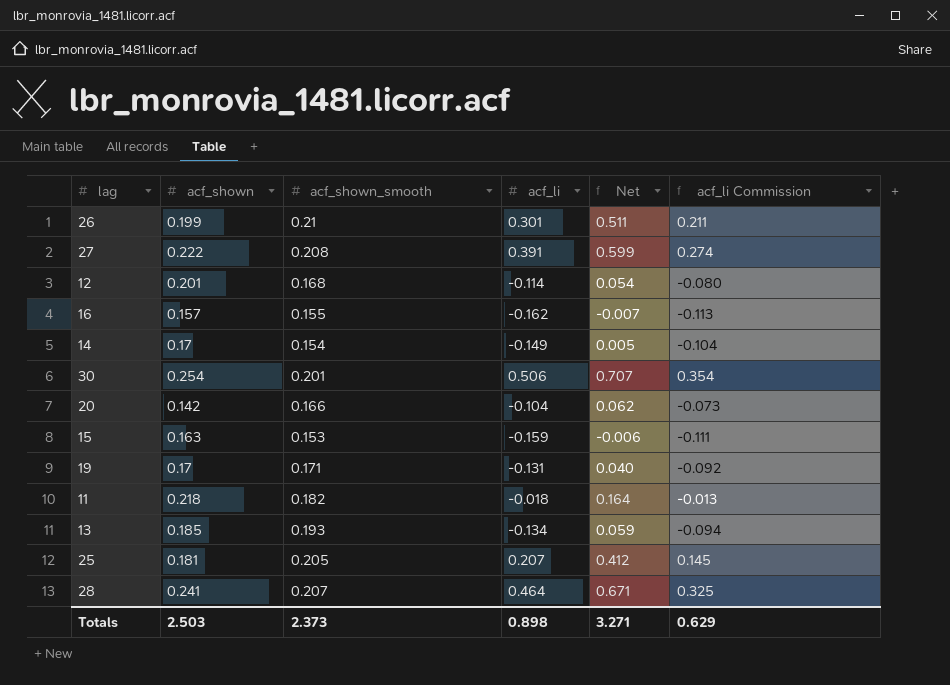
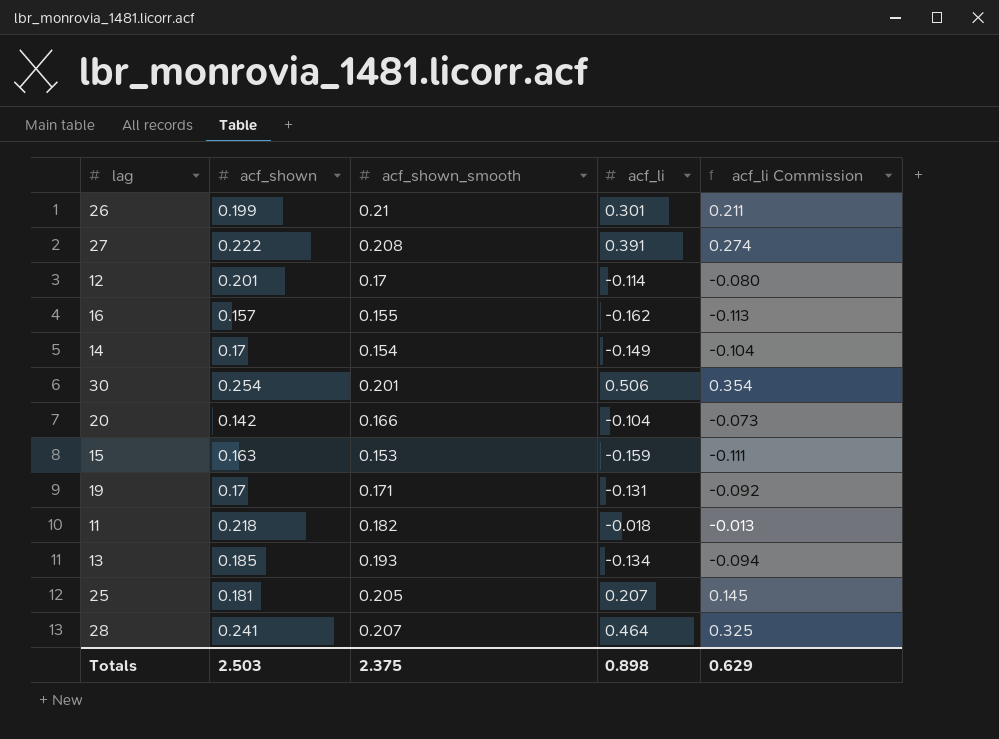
column Net | formula: [acf_shown_smooth] + [acf_li] -> none
12 | acf_shown_smooth: 0.168 -> 0.17
Totals | acf_shown_smooth: 2.373 -> 2.375

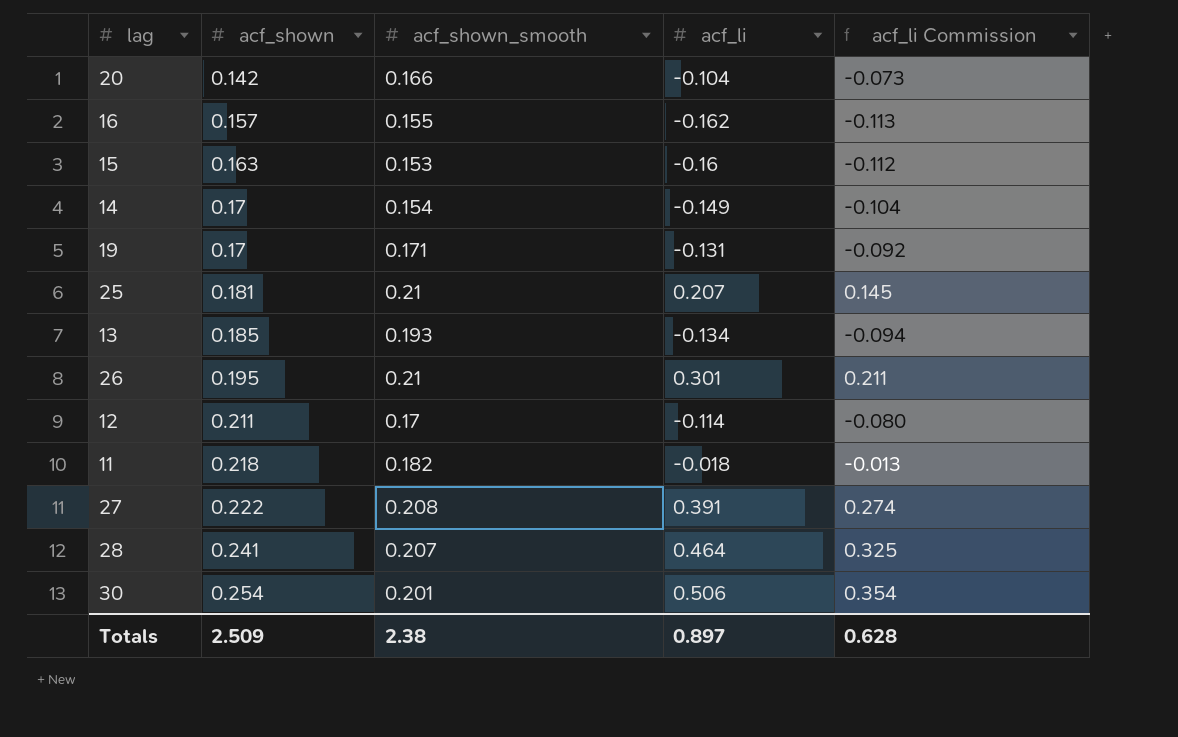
row order: none -> acf_shown ascending
15 | acf_li: -0.159 -> -0.16
15 | acf_li Commission: -0.111 -> -0.112
25 | acf_shown_smooth: 0.205 -> 0.21
26 | acf_shown: 0.199 -> 0.195
12 | acf_shown: 0.201 -> 0.211
Totals | acf_shown: 2.503 -> 2.509
Totals | acf_shown_smooth: 2.375 -> 2.38
Totals | acf_li: 0.898 -> 0.897
Totals | acf_li Commission: 0.629 -> 0.628

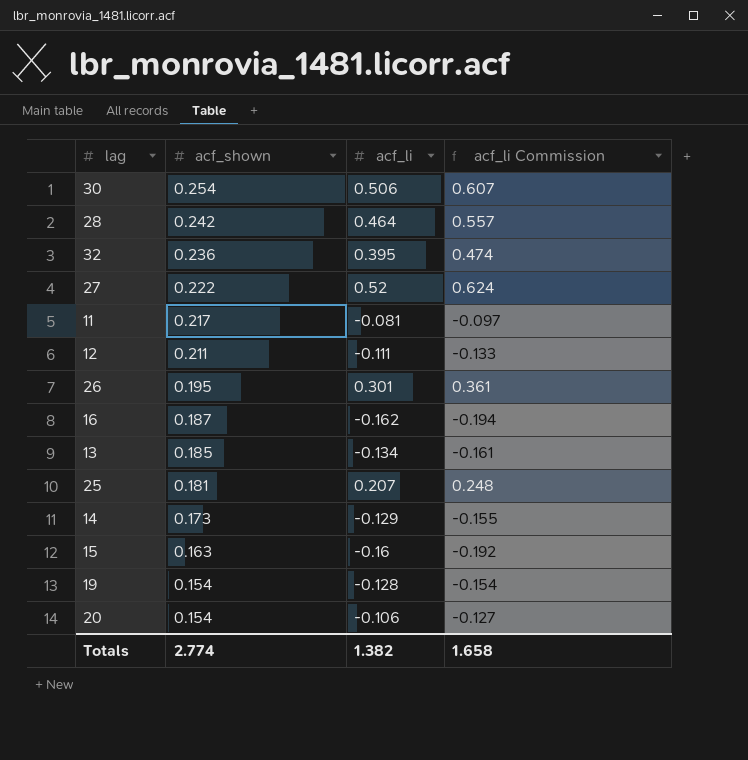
row order: acf_shown ascending -> acf_shown descending
column acf_shown_smooth | position: 3 -> none
column acf_li Commission | formula: [acf_li] * 0.7 -> [acf_li] * 1.2
28 | acf_shown: 0.241 -> 0.242
row 32: none -> 0.236 | 0.395 | 0.474
27 | acf_li: 0.391 -> 0.52
11 | acf_shown: 0.218 -> 0.217
11 | acf_li: -0.018 -> -0.081
12 | acf_li: -0.114 -> -0.111
16 | acf_shown: 0.157 -> 0.187
14 | acf_shown: 0.17 -> 0.173
14 | acf_li: -0.149 -> -0.129
19 | acf_shown: 0.17 -> 0.154
19 | acf_li: -0.131 -> -0.128
20 | acf_shown: 0.142 -> 0.154
20 | acf_li: -0.104 -> -0.106
Totals | acf_shown: 2.509 -> 2.774
Totals | acf_li: 0.897 -> 1.382
Totals | acf_li Commission: 0.628 -> 1.658

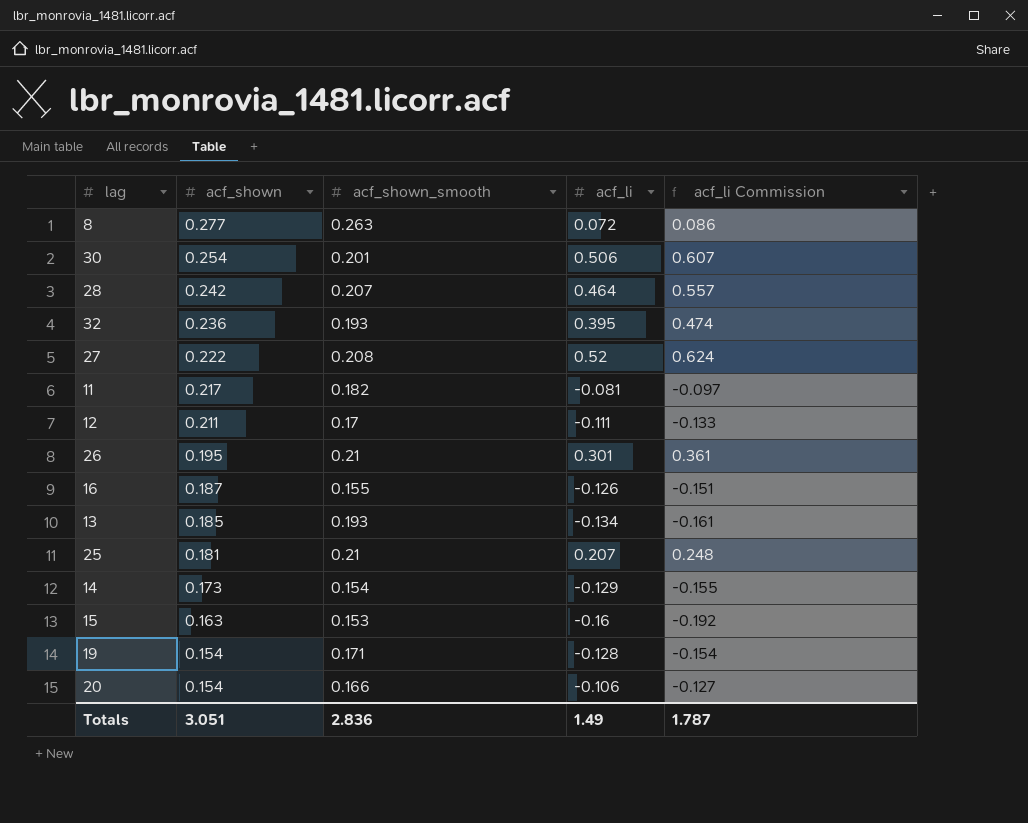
column acf_shown_smooth | position: none -> 3
row 8: none -> 0.277 | 0.263 | 0.072 | 0.086
16 | acf_li: -0.162 -> -0.126
16 | acf_li Commission: -0.194 -> -0.151
Totals | acf_shown: 2.774 -> 3.051
Totals | acf_li: 1.382 -> 1.49
Totals | acf_li Commission: 1.658 -> 1.787

